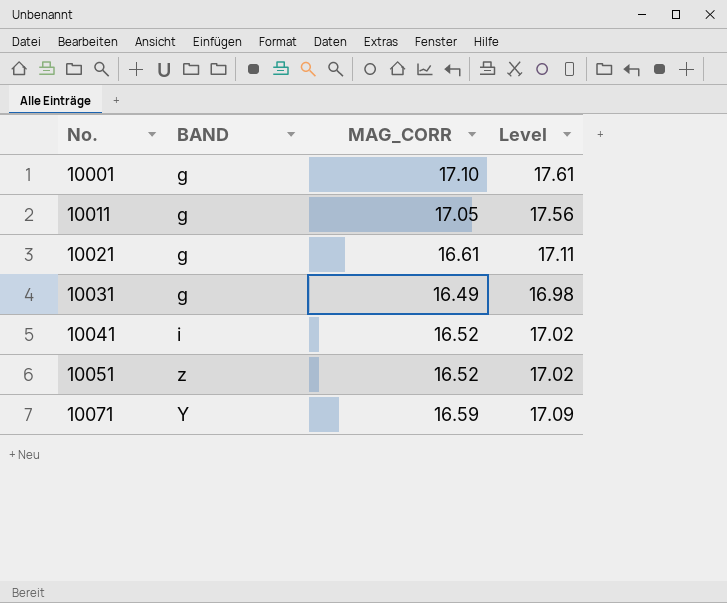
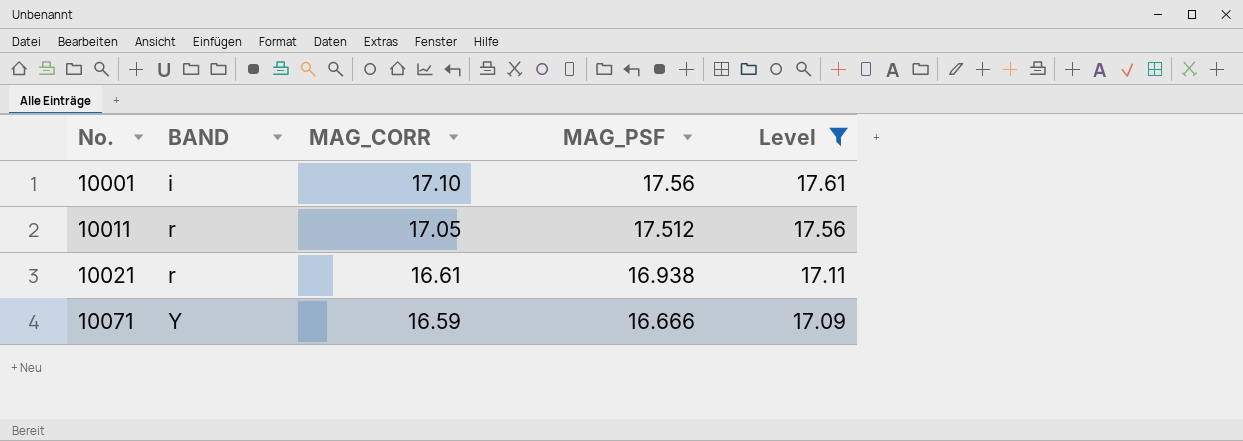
filter: none -> Level >= 17.09
column MAG_PSF | position: none -> 4
10001 | BAND: g -> i
10011 | BAND: g -> r
10021 | BAND: g -> r

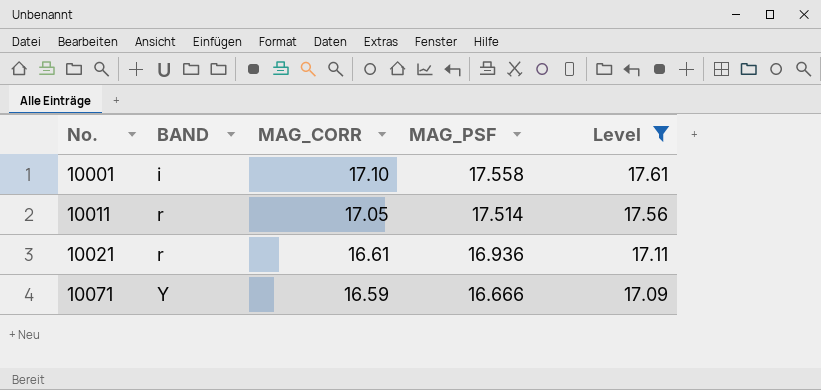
10001 | MAG_PSF: 17.56 -> 17.558
10011 | MAG_PSF: 17.512 -> 17.514
10021 | MAG_PSF: 16.938 -> 16.936

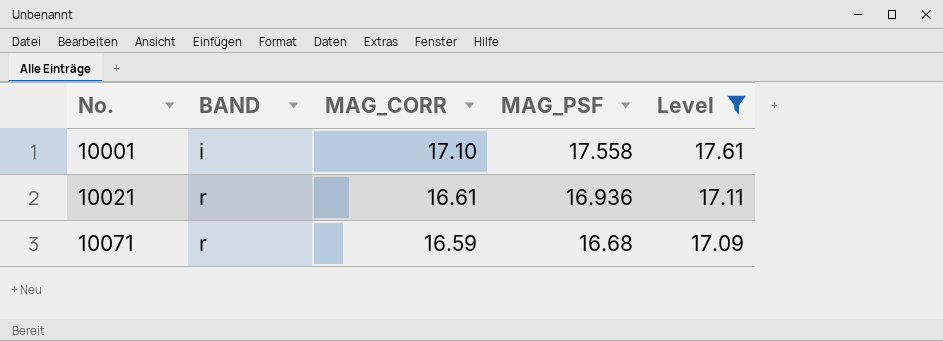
row 10011: r | 17.05 | 17.514 | 17.56 -> none
10071 | BAND: Y -> r
10071 | MAG_PSF: 16.666 -> 16.68

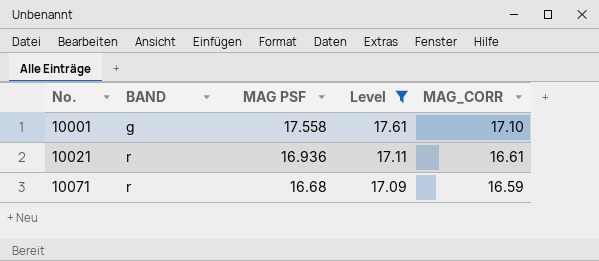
column name: MAG_PSF -> MAG PSF
column MAG_CORR | position: 3 -> 5
10001 | BAND: i -> g

